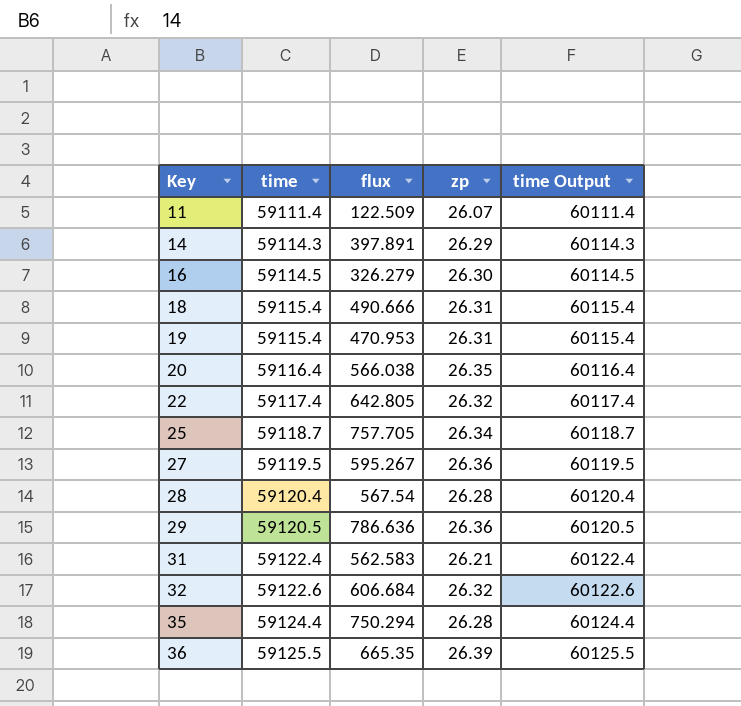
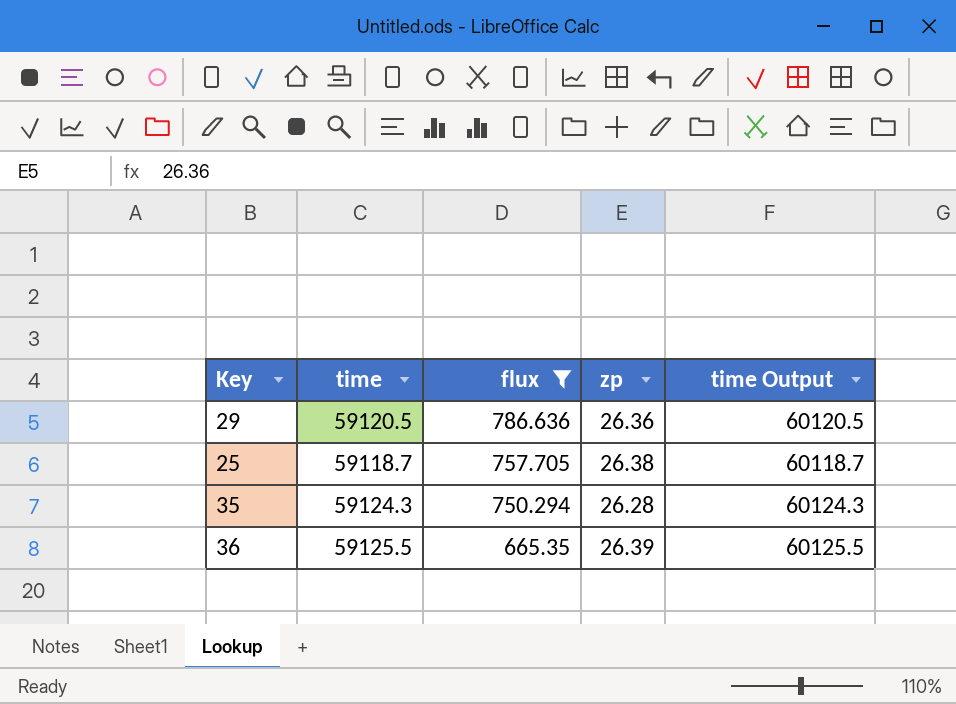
filter: none -> flux >= 665.35
row order: Key ascending -> flux descending
25 | zp: 26.34 -> 26.38
35 | time: 59124.4 -> 59124.3
35 | time Output: 60124.4 -> 60124.3

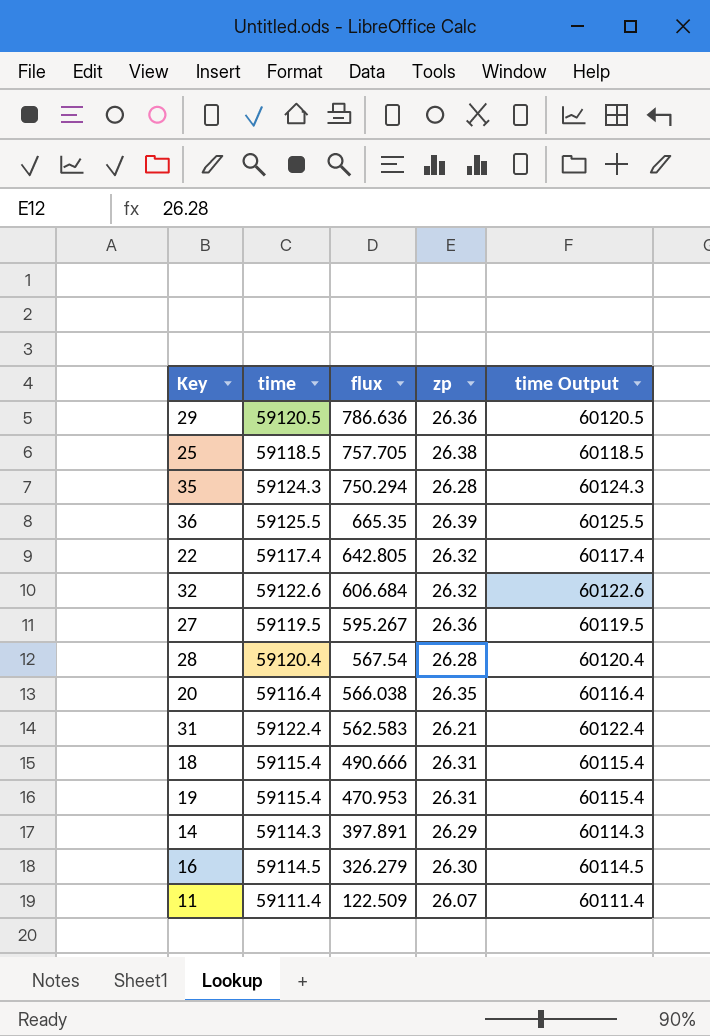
filter: flux >= 665.35 -> none
25 | time: 59118.7 -> 59118.5
25 | time Output: 60118.7 -> 60118.5

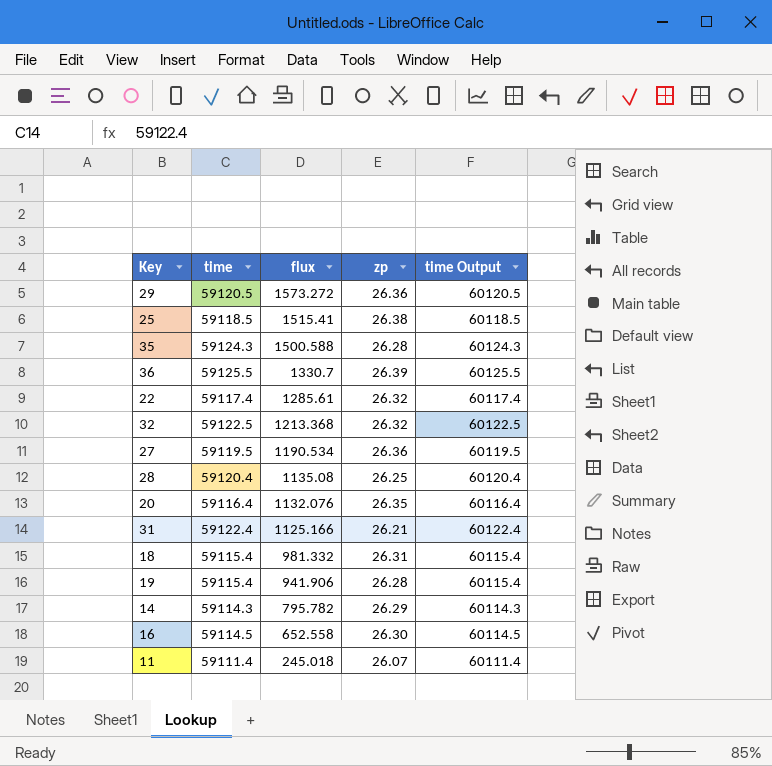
29 | flux: 786.636 -> 1573.272
25 | flux: 757.705 -> 1515.41
35 | flux: 750.294 -> 1500.588
36 | flux: 665.35 -> 1330.7
22 | flux: 642.805 -> 1285.61
32 | time: 59122.6 -> 59122.5
32 | flux: 606.684 -> 1213.368
32 | time Output: 60122.6 -> 60122.5
27 | flux: 595.267 -> 1190.534
28 | flux: 567.54 -> 1135.08
28 | zp: 26.28 -> 26.25
20 | flux: 566.038 -> 1132.076
31 | flux: 562.583 -> 1125.166
18 | flux: 490.666 -> 981.332
19 | flux: 470.953 -> 941.906
19 | zp: 26.31 -> 26.28
14 | flux: 397.891 -> 795.782
16 | flux: 326.279 -> 652.558
11 | flux: 122.509 -> 245.018

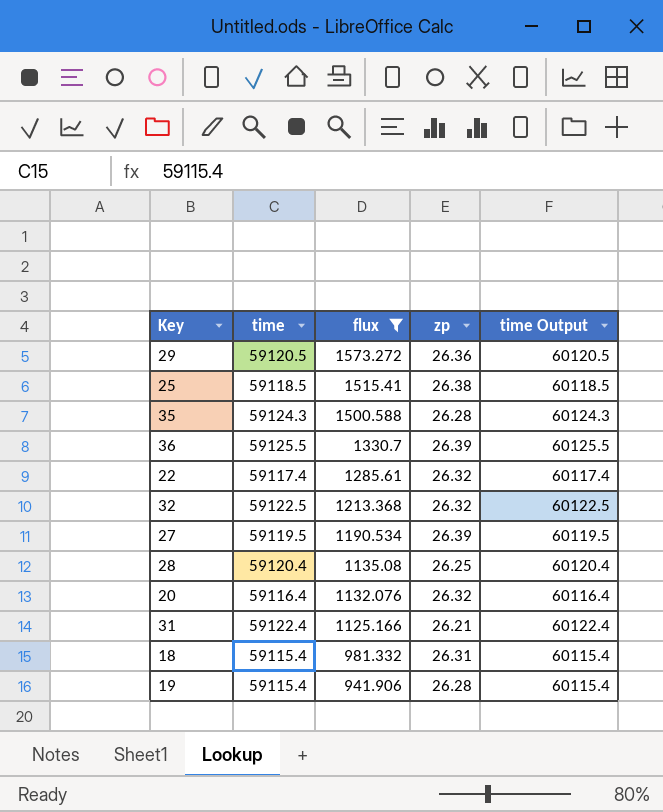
filter: none -> flux >= 941.906
27 | zp: 26.36 -> 26.39
20 | zp: 26.35 -> 26.32

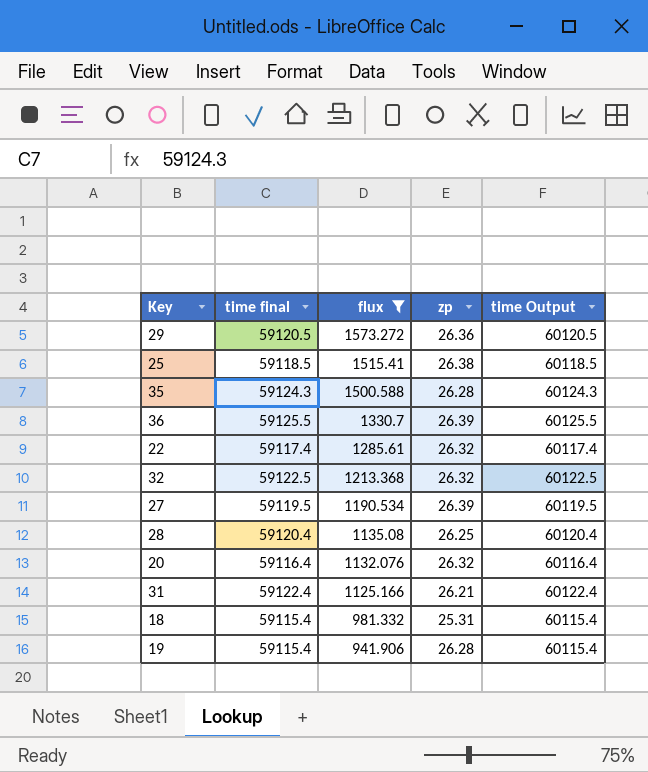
column name: time -> time final
18 | zp: 26.31 -> 25.31

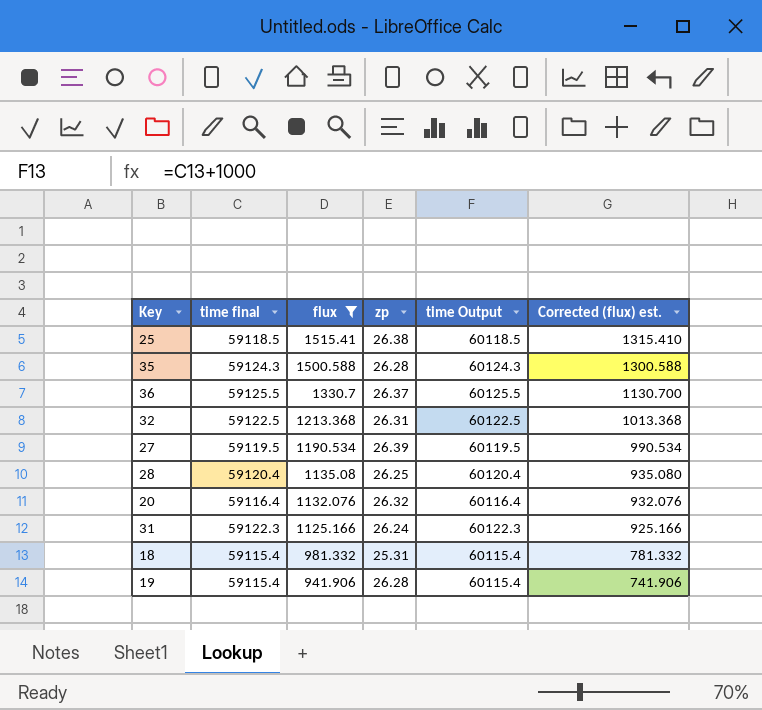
column Corrected (flux) est. | formula: none -> [flux] - 200
row 29: 59120.5 | 1573.272 | 26.36 | 60120.5 -> none
row 22: 59117.4 | 1285.61 | 26.32 | 60117.4 -> none
36 | zp: 26.39 -> 26.37
32 | zp: 26.32 -> 26.31
31 | time final: 59122.4 -> 59122.3
31 | zp: 26.21 -> 26.24
31 | time Output: 60122.4 -> 60122.3

